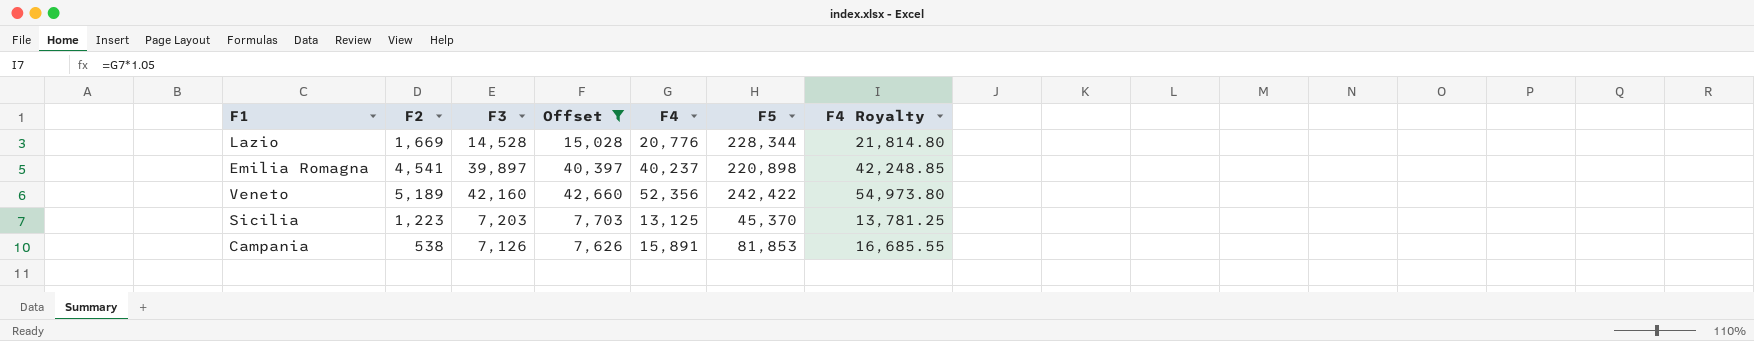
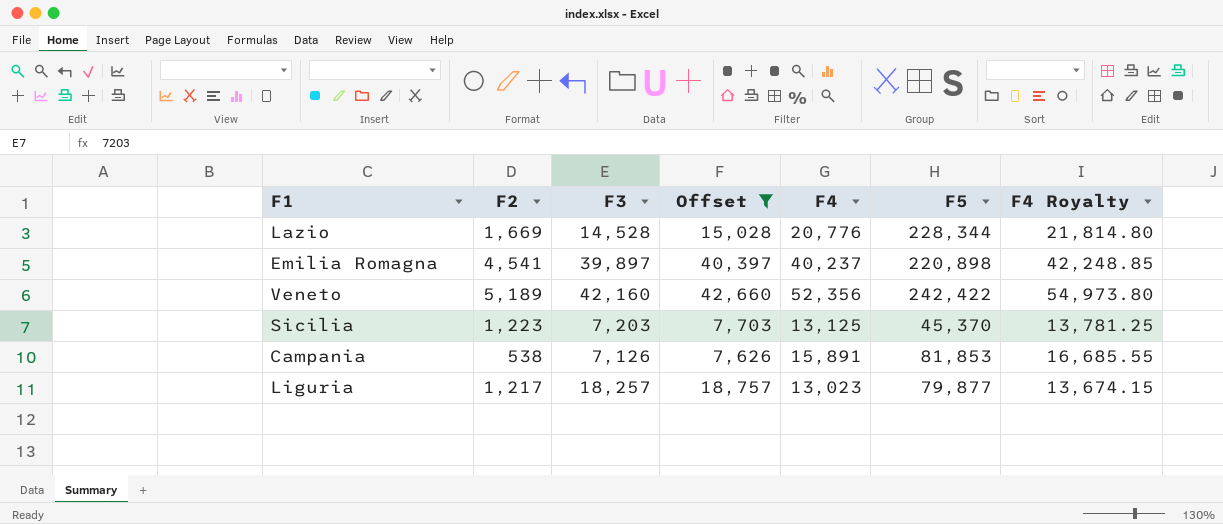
row Liguria: none -> 1,217 | 18,257 | 18,757 | 13,023 | 79,877 | 13,674.15

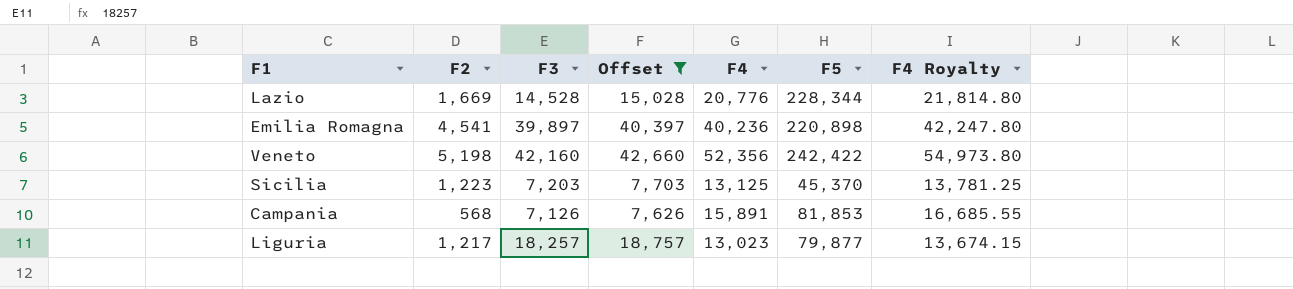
Emilia Romagna | F4: 40,237 -> 40,236
Emilia Romagna | F4 Royalty: 42,248.85 -> 42,247.80
Veneto | F2: 5,189 -> 5,198
Campania | F2: 538 -> 568

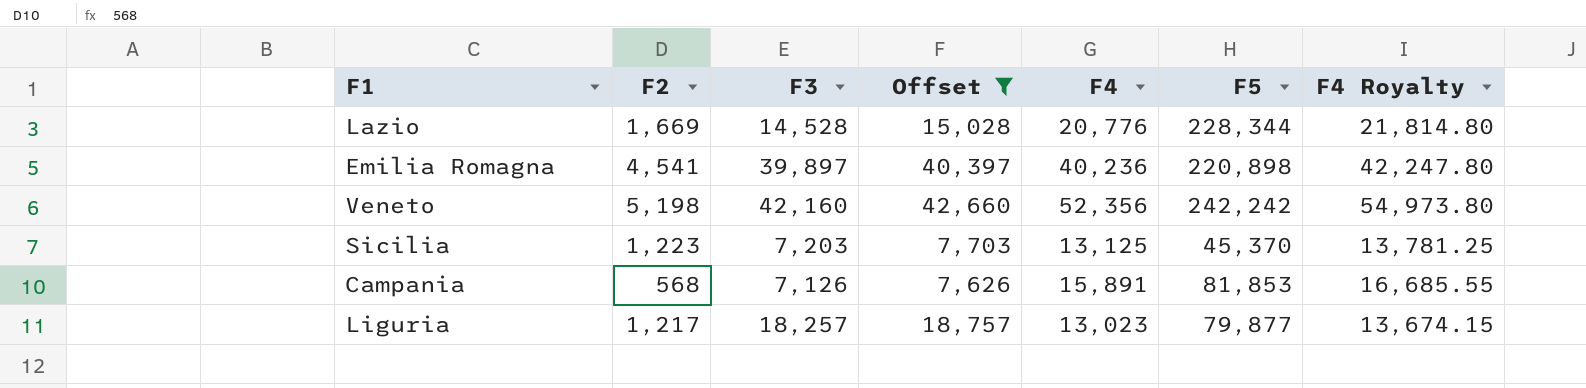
Veneto | F5: 242,422 -> 242,242

